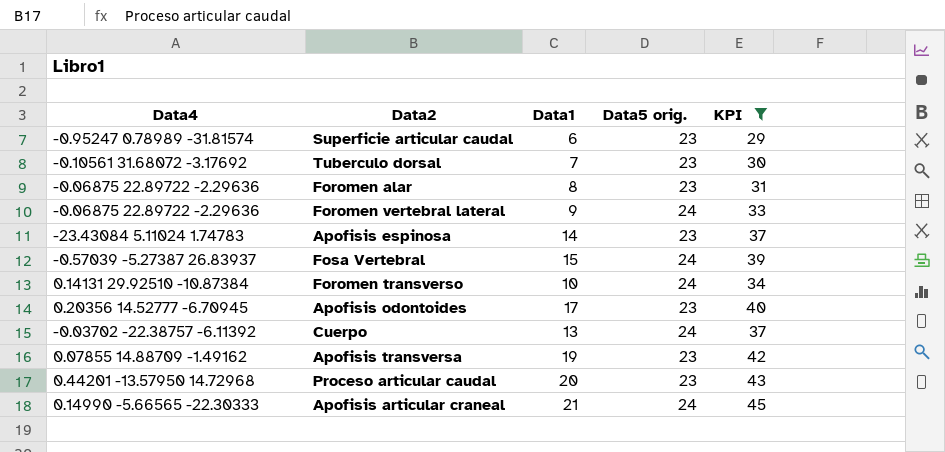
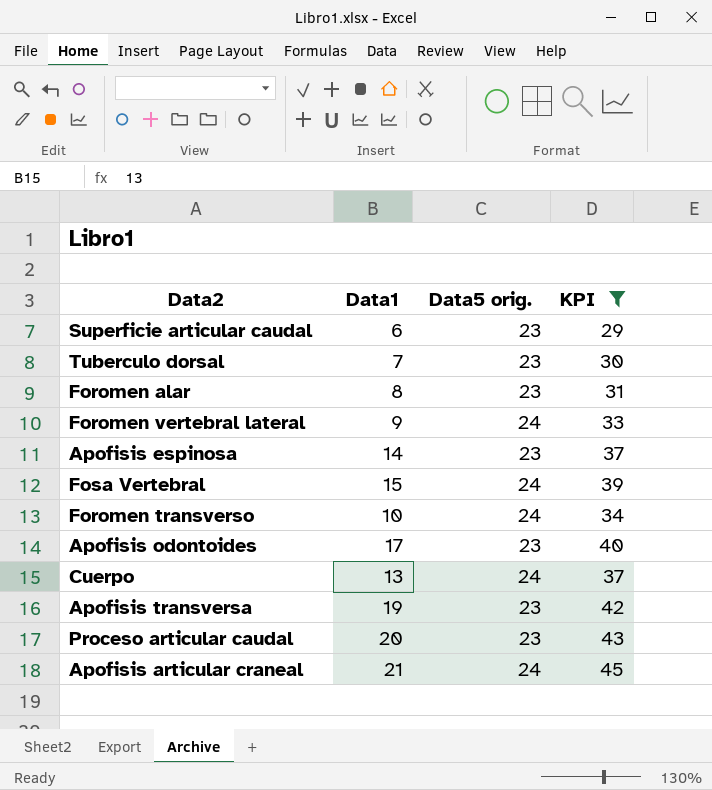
column Data4 | position: 1 -> none

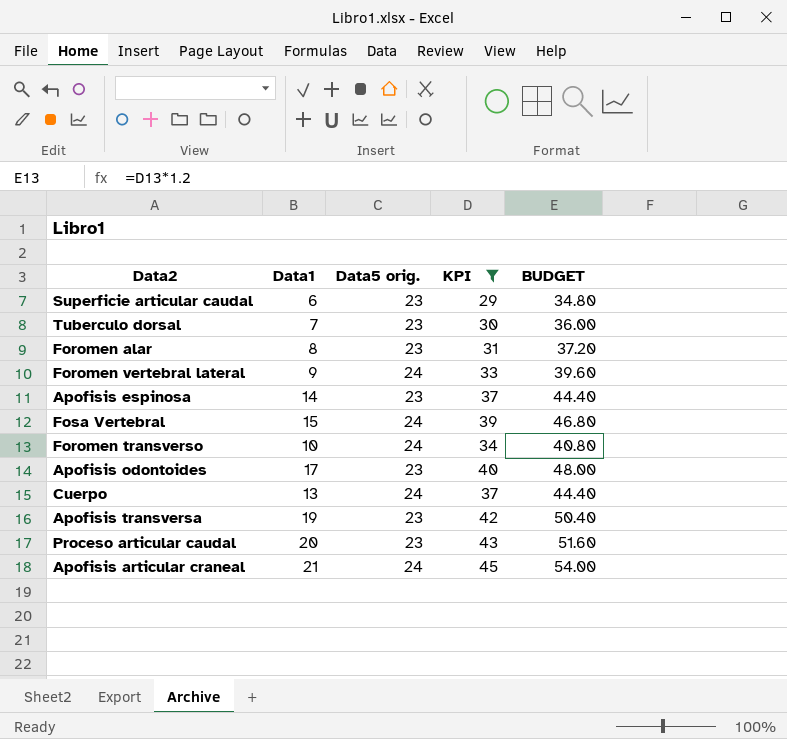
column BUDGET | formula: none -> [KPI] * 1.2

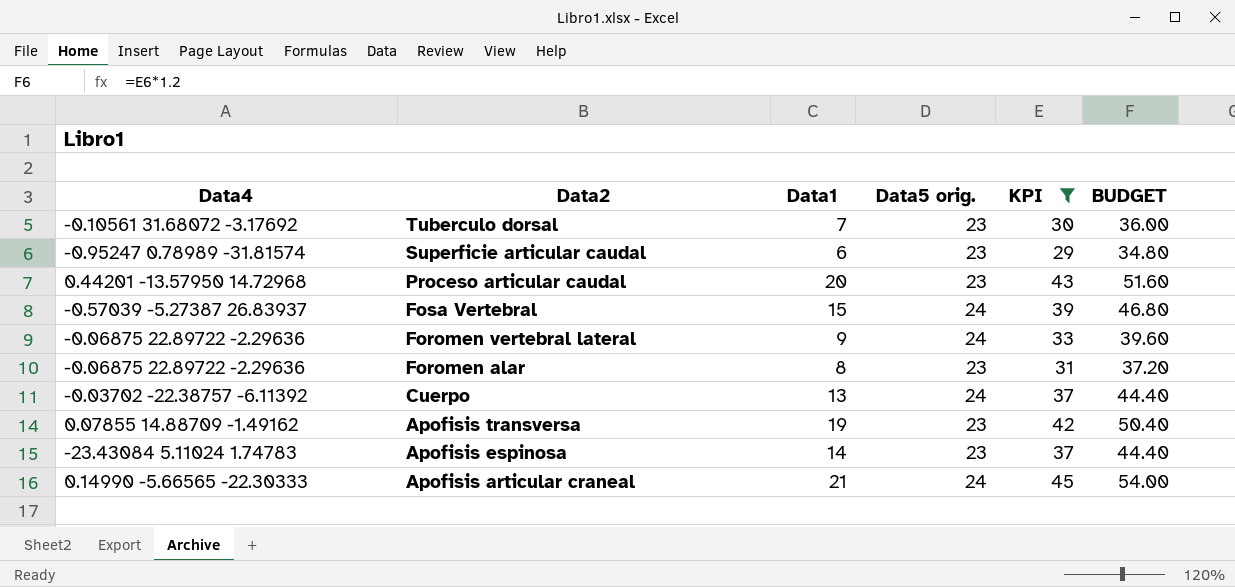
row order: none -> Data2 descending
column Data4 | position: none -> 1
row Foromen transverso: 10 | 24 | 34 | 40.80 -> none
row Apofisis odontoides: 17 | 23 | 40 | 48.00 -> none

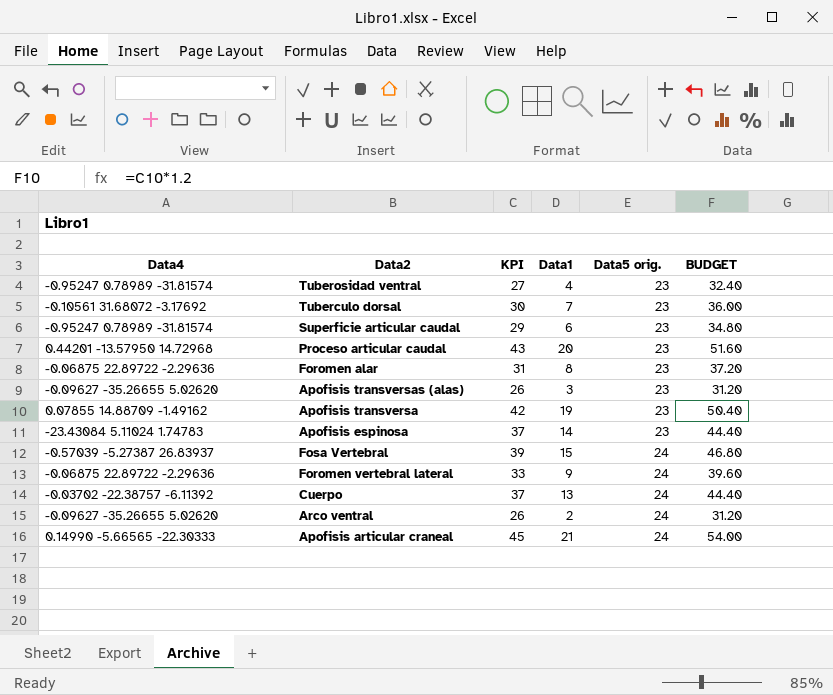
filter: KPI >= 29 -> none
row order: Data2 descending -> Data5 orig. ascending
column KPI | position: 5 -> 3

